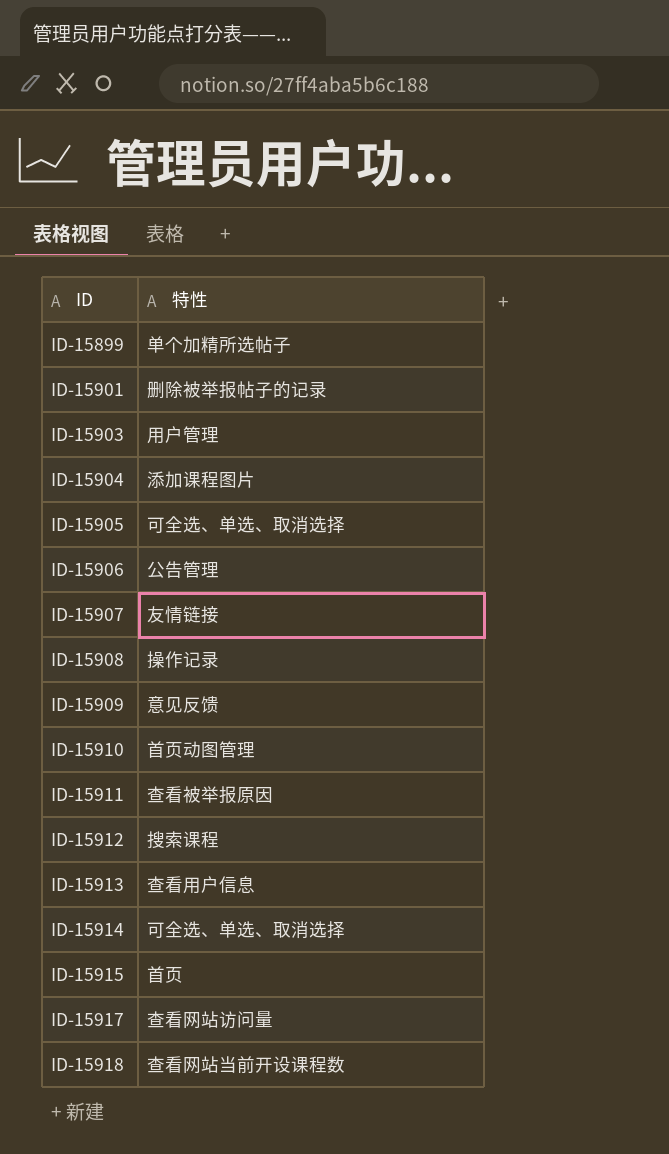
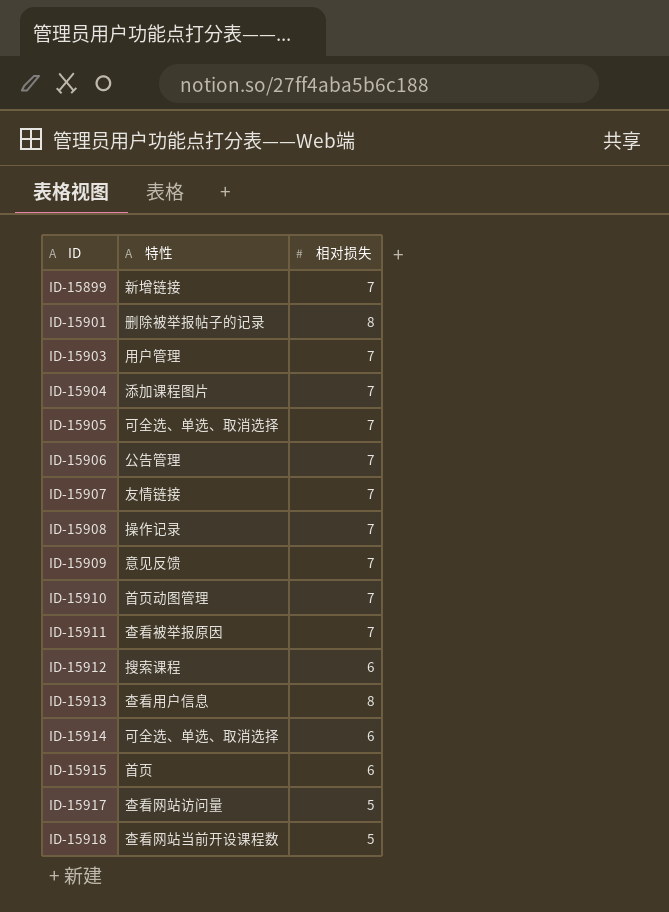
column 相对损失 | position: none -> 3
ID-15899 | 特性: 单个加精所选帖子 -> 新增链接

